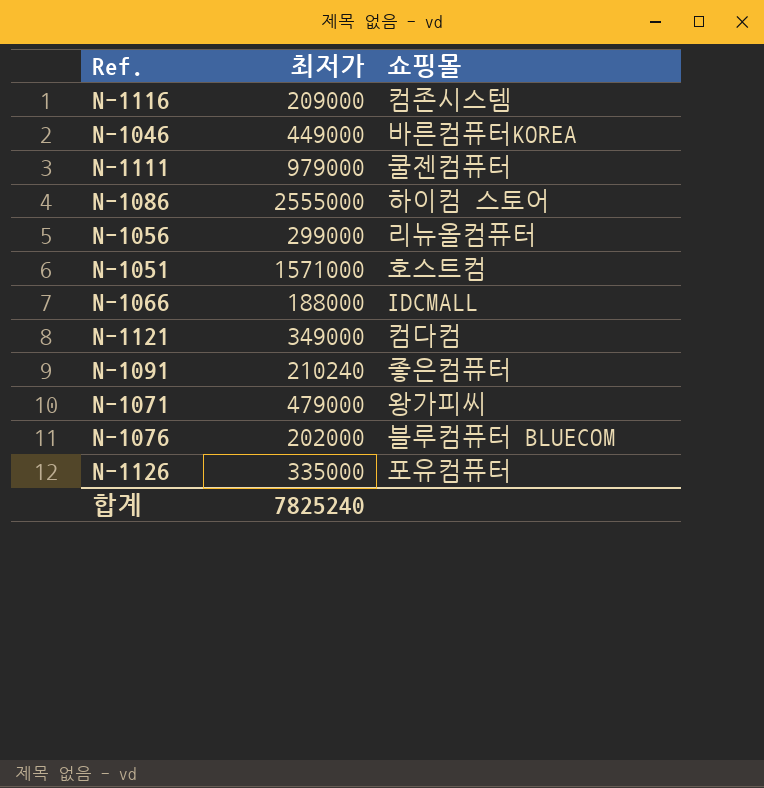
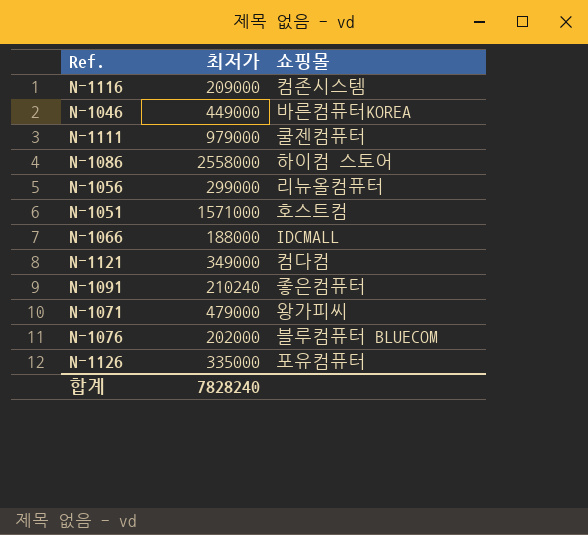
N-1086 | 최저가: 2555000 -> 2558000
합계 | 최저가: 7825240 -> 7828240

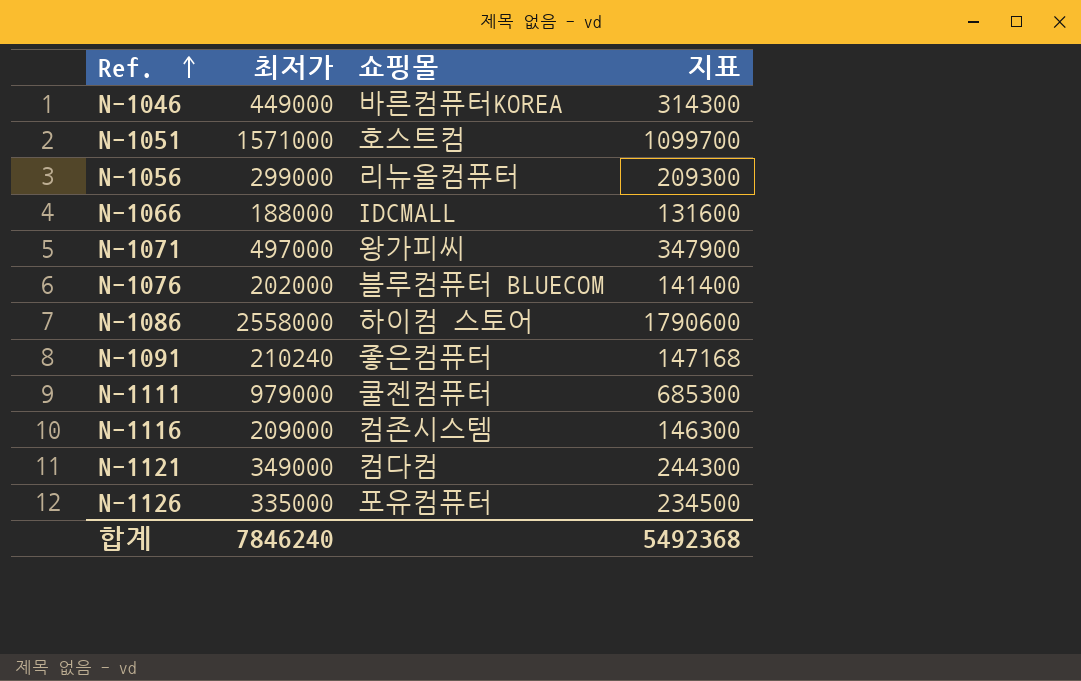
row order: none -> Ref. ascending
column 지표 | formula: none -> [최저가] * 0.7
N-1071 | 최저가: 479000 -> 497000
합계 | 최저가: 7828240 -> 7846240

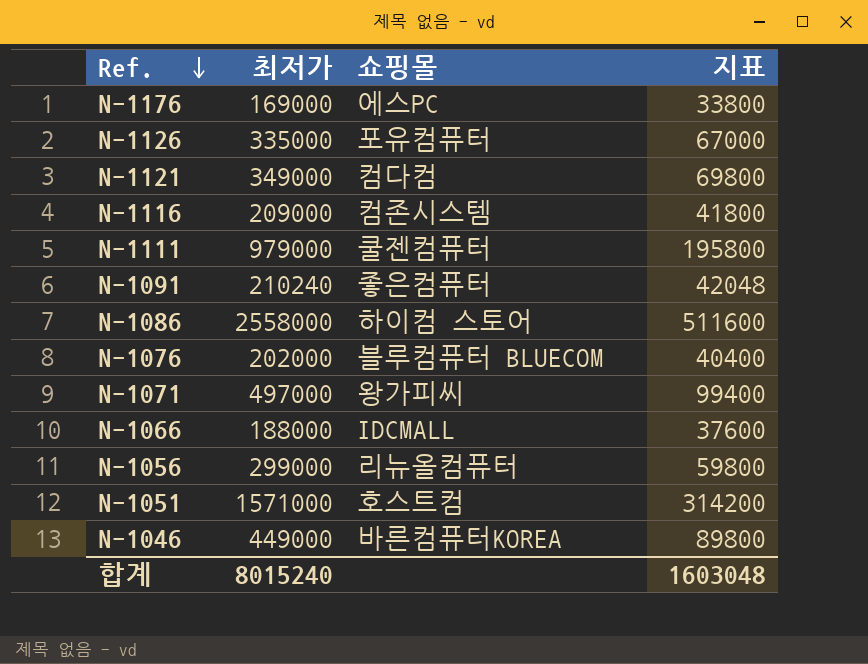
row order: Ref. ascending -> Ref. descending
column 지표 | formula: [최저가] * 0.7 -> [최저가] * 0.2
row N-1176: none -> 169000 | 에스PC | 33800
합계 | 최저가: 7846240 -> 8015240
합계 | 지표: 5492368 -> 1603048

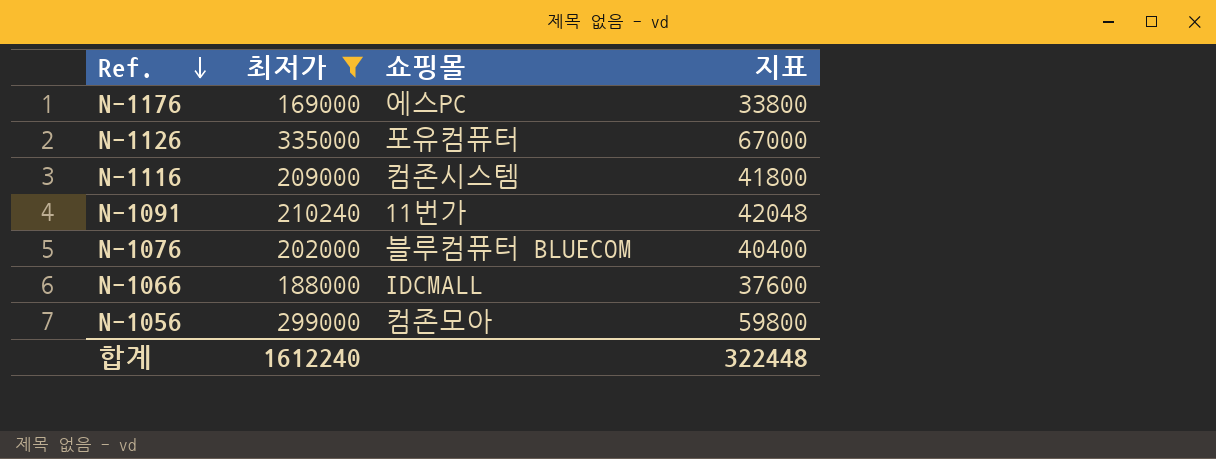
filter: none -> 최저가 <= 335000
N-1091 | 쇼핑몰: 좋은컴퓨터 -> 11번가
N-1056 | 쇼핑몰: 리뉴올컴퓨터 -> 컴존모아
합계 | 최저가: 8015240 -> 1612240
합계 | 지표: 1603048 -> 322448

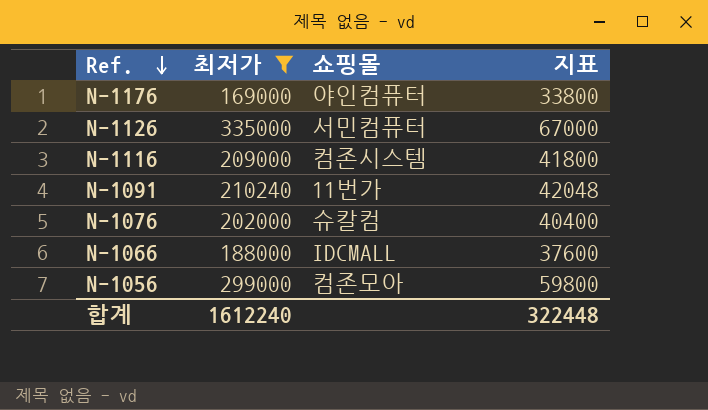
N-1176 | 쇼핑몰: 에스PC -> 야인컴퓨터
N-1126 | 쇼핑몰: 포유컴퓨터 -> 서민컴퓨터
N-1076 | 쇼핑몰: 블루컴퓨터 BLUECOM -> 슈칼컴

